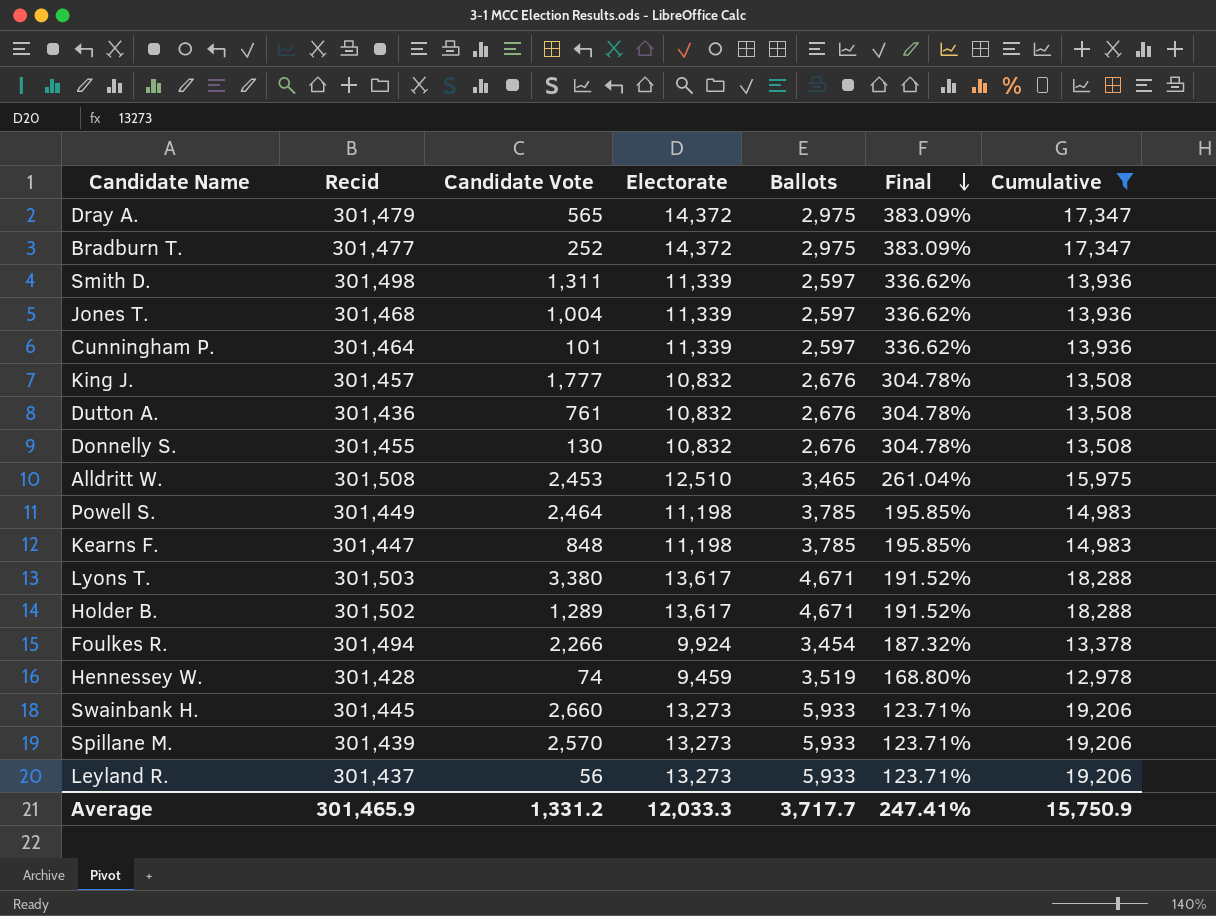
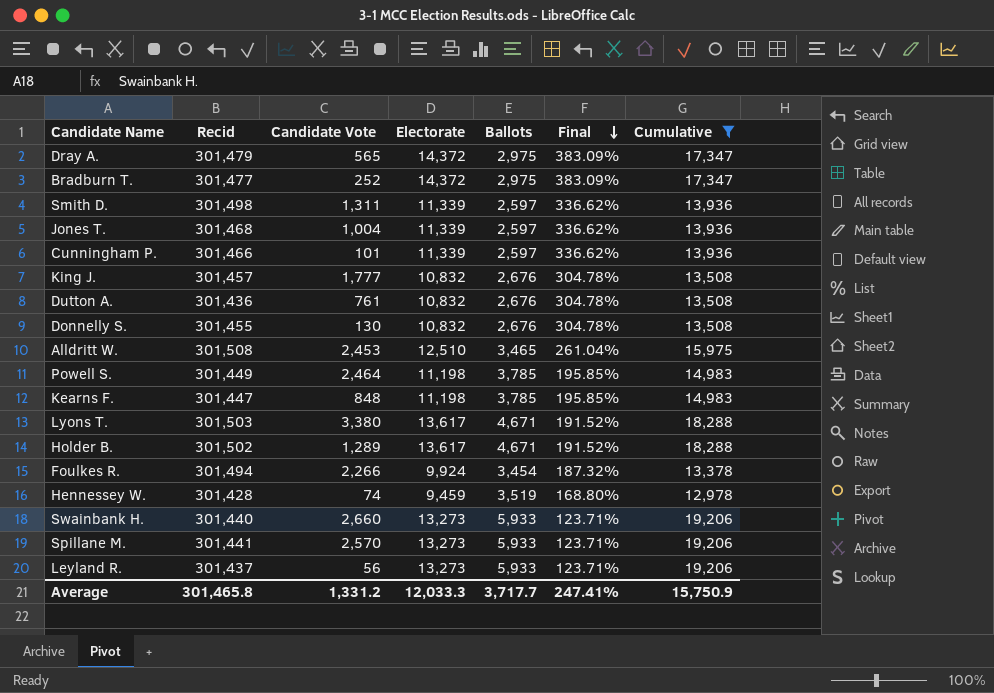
Cunningham P. | Recid: 301,464 -> 301,466
Swainbank H. | Recid: 301,445 -> 301,440
Spillane M. | Recid: 301,439 -> 301,441
Average | Recid: 301,465.9 -> 301,465.8

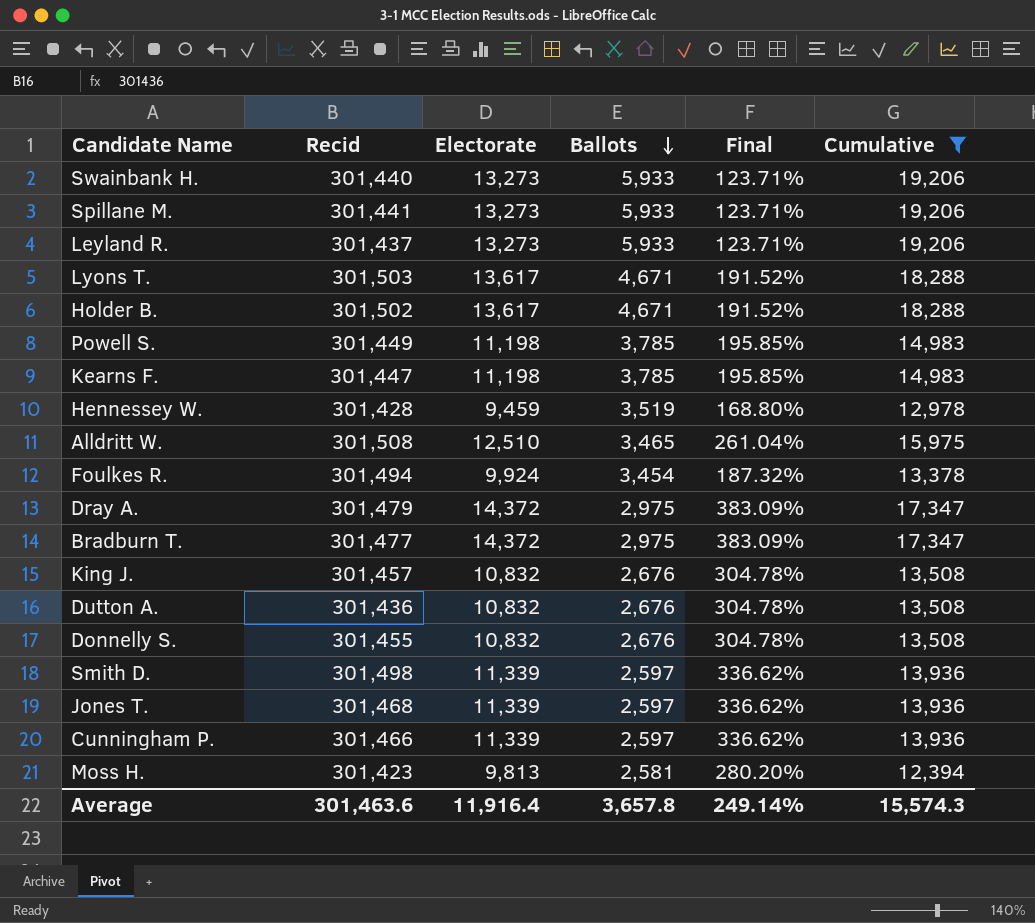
row order: Final descending -> Ballots descending
column Candidate Vote | position: 3 -> none
row Moss H.: none -> 301,423 | 9,813 | 2,581 | 280.20% | 12,394
Average | Recid: 301,465.8 -> 301,463.6
Average | Electorate: 12,033.3 -> 11,916.4
Average | Ballots: 3,717.7 -> 3,657.8
Average | Final: 247.41% -> 249.14%
Average | Cumulative: 15,750.9 -> 15,574.3

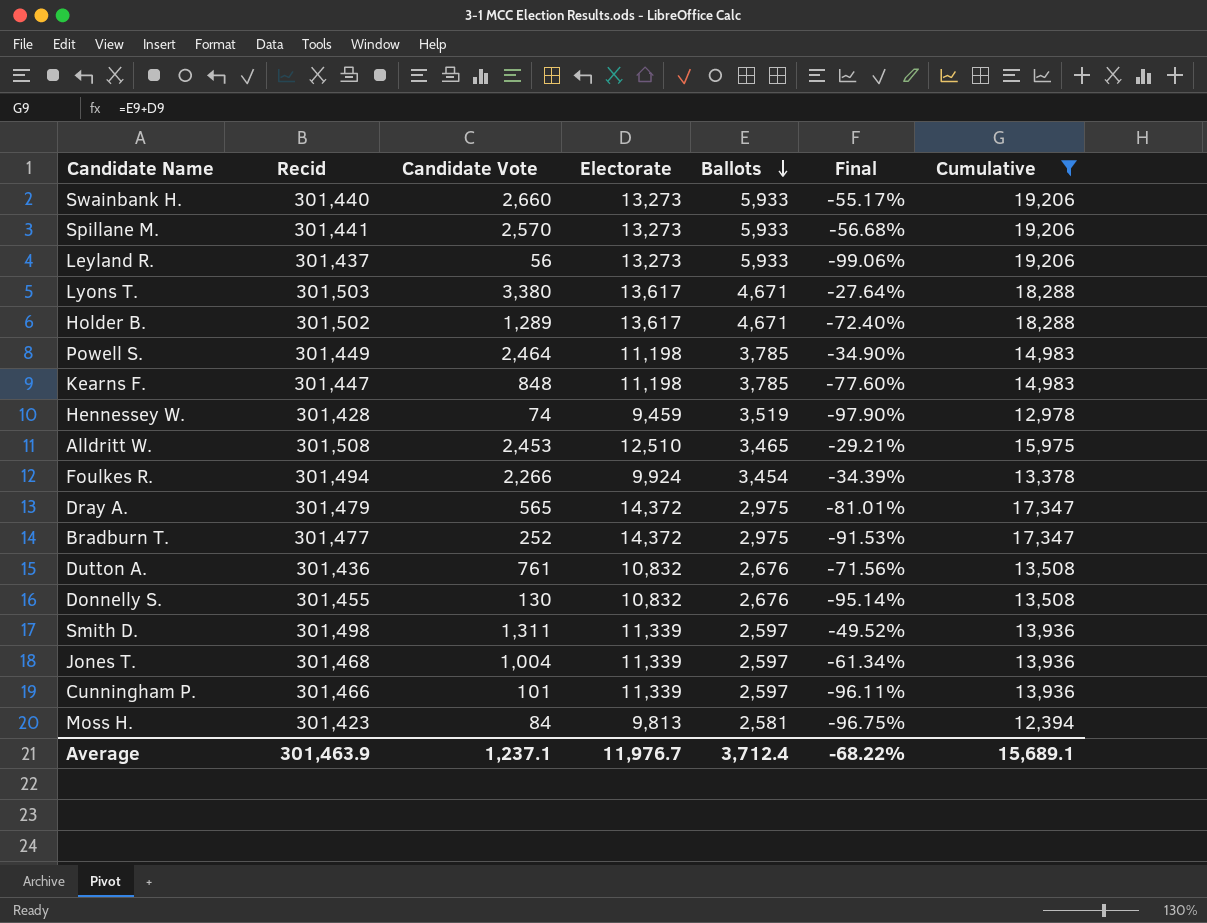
column Candidate Vote | position: none -> 3
column Final | formula: ([Electorate] - [Ballots]) / [Ballots] -> ([Candidate Vote] - [Ballots]) / [Ballots]
row King J.: 301,457 | 10,832 | 2,676 | 304.78% | 13,508 -> none
Average | Recid: 301,463.6 -> 301,463.9
Average | Electorate: 11,916.4 -> 11,976.7
Average | Ballots: 3,657.8 -> 3,712.4
Average | Final: 249.14% -> -68.22%
Average | Cumulative: 15,574.3 -> 15,689.1

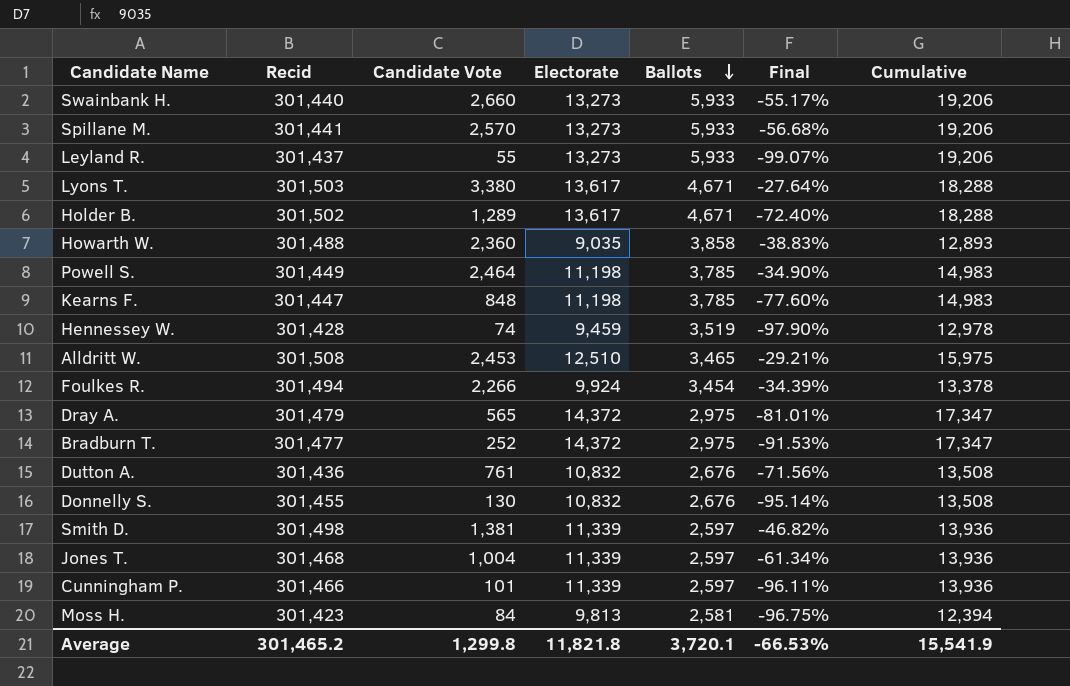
filter: Cumulative != 12,893 -> none
Leyland R. | Candidate Vote: 56 -> 55
Leyland R. | Final: -99.06% -> -99.07%
Smith D. | Candidate Vote: 1,311 -> 1,381
Smith D. | Final: -49.52% -> -46.82%
Average | Recid: 301,463.9 -> 301,465.2
Average | Candidate Vote: 1,237.1 -> 1,299.8
Average | Electorate: 11,976.7 -> 11,821.8
Average | Ballots: 3,712.4 -> 3,720.1
Average | Final: -68.22% -> -66.53%
Average | Cumulative: 15,689.1 -> 15,541.9

